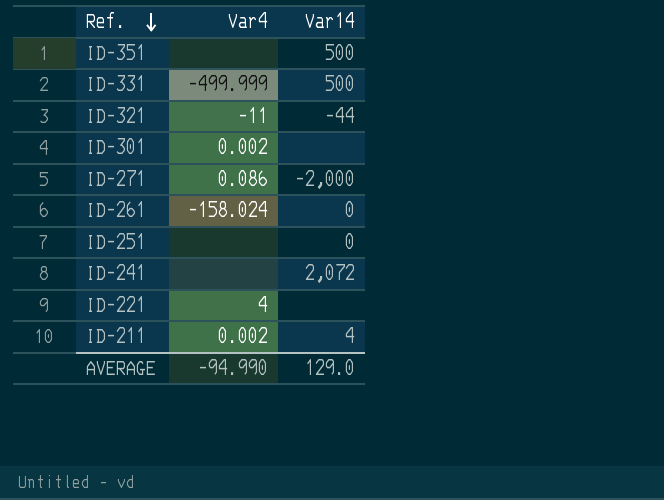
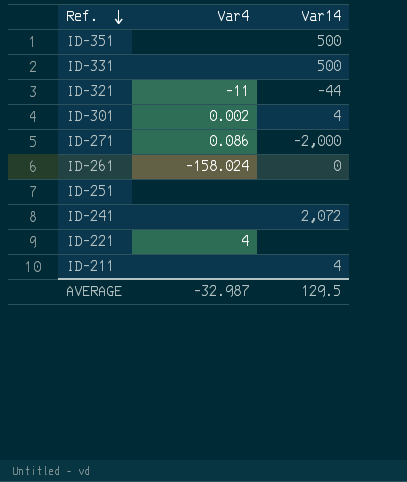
ID-331 | Var4: -499.999 -> none
ID-301 | Var14: none -> 4
ID-251 | Var14: 0 -> none
ID-211 | Var4: 0.002 -> none
AVERAGE | Var4: -94.990 -> -32.987
AVERAGE | Var14: 129.0 -> 129.5

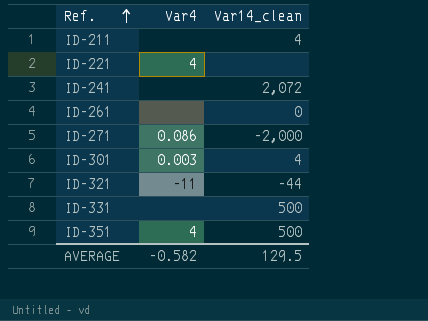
row order: Ref. descending -> Ref. ascending
column name: Var14 -> Var14_clean
row ID-251: none | none -> none
ID-261 | Var4: -158.024 -> none
ID-301 | Var4: 0.002 -> 0.003
ID-351 | Var4: none -> 4
AVERAGE | Var4: -32.987 -> -0.582

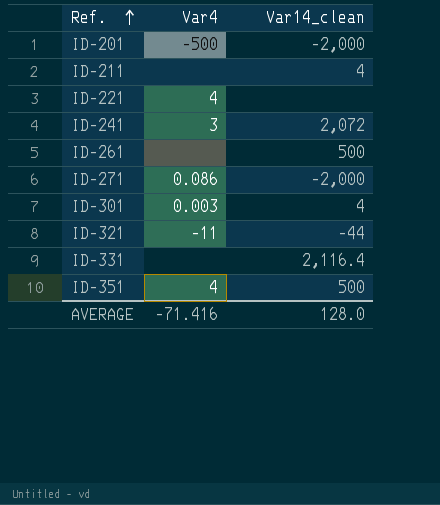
row ID-201: none -> -500 | -2,000
ID-241 | Var4: none -> 3
ID-261 | Var14_clean: 0 -> 500
ID-331 | Var14_clean: 500 -> 2,116.4
AVERAGE | Var4: -0.582 -> -71.416
AVERAGE | Var14_clean: 129.5 -> 128.0

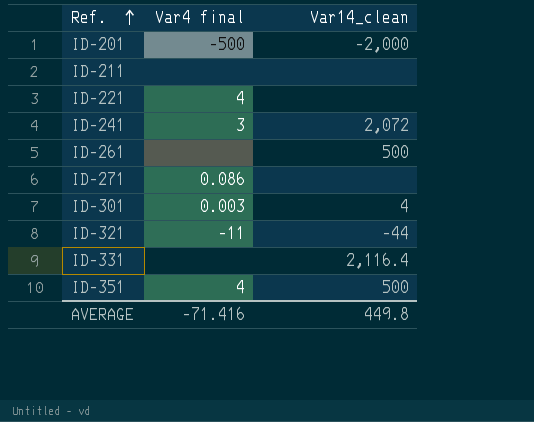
column name: Var4 -> Var4 final
ID-211 | Var14_clean: 4 -> none
ID-271 | Var14_clean: -2,000 -> none
AVERAGE | Var14_clean: 128.0 -> 449.8

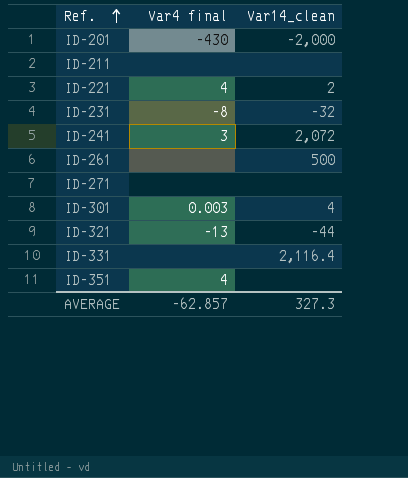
ID-201 | Var4 final: -500 -> -430
ID-221 | Var14_clean: none -> 2
row ID-231: none -> -8 | -32
ID-271 | Var4 final: 0.086 -> none
ID-321 | Var4 final: -11 -> -13
ID-351 | Var14_clean: 500 -> none
AVERAGE | Var4 final: -71.416 -> -62.857
AVERAGE | Var14_clean: 449.8 -> 327.3

